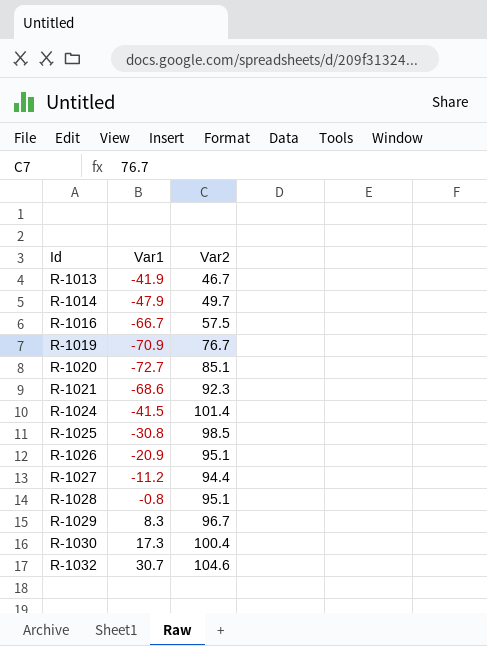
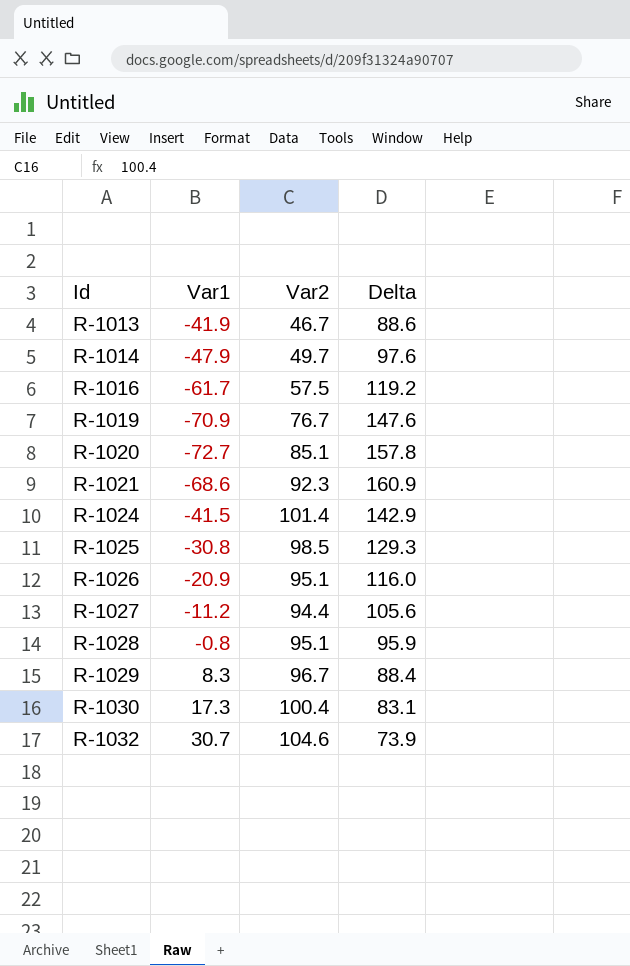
column Delta | formula: none -> [Var2] - [Var1]
R-1016 | Var1: -66.7 -> -61.7

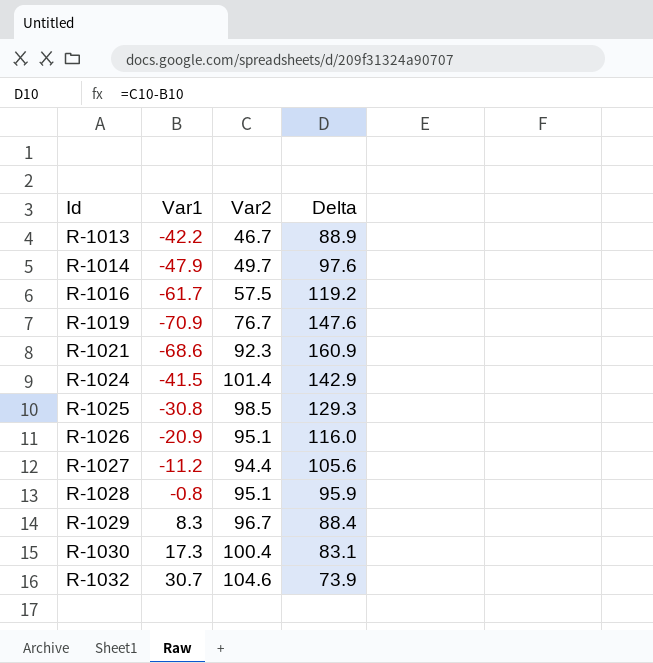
row R-1020: -72.7 | 85.1 | 157.8 -> none
R-1013 | Var1: -41.9 -> -42.2
R-1013 | Delta: 88.6 -> 88.9

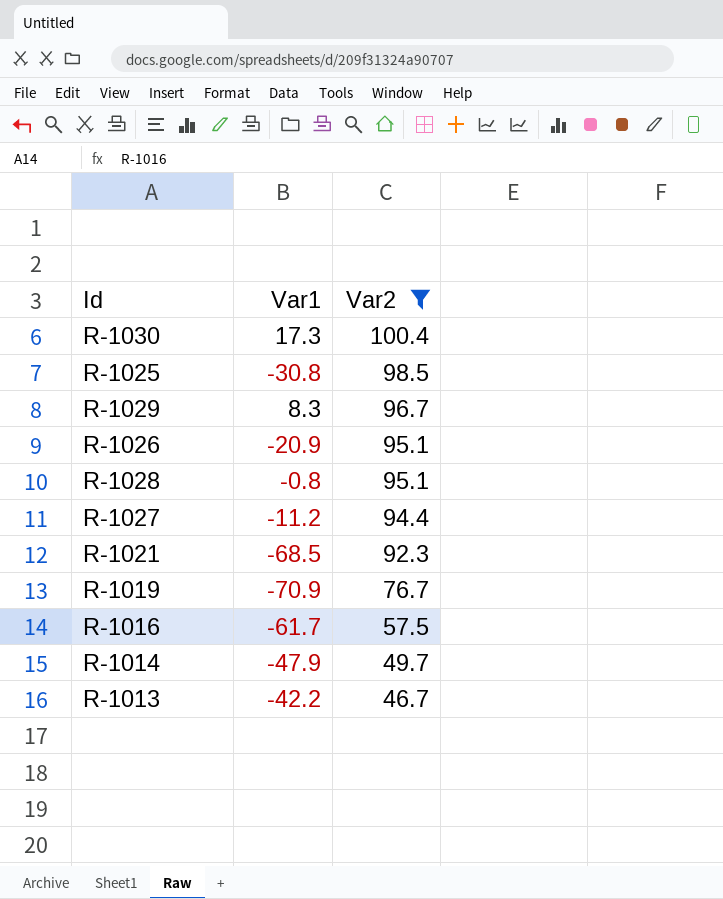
filter: none -> Var2 <= 100.4
row order: Id ascending -> Var2 descending
column Delta | formula: [Var2] - [Var1] -> none
R-1021 | Var1: -68.6 -> -68.5

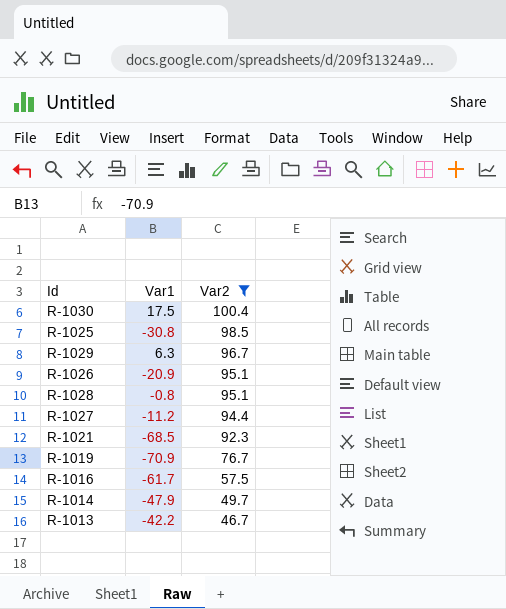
R-1030 | Var1: 17.3 -> 17.5
R-1029 | Var1: 8.3 -> 6.3

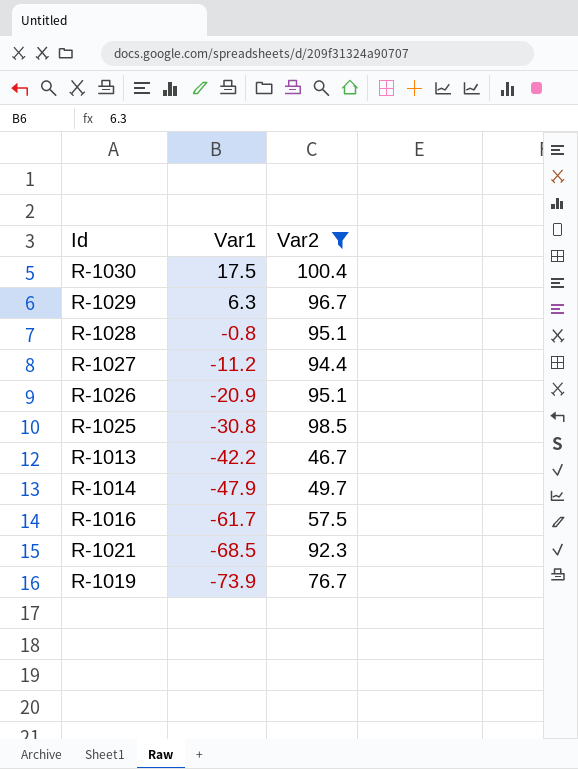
row order: Var2 descending -> Var1 descending
R-1019 | Var1: -70.9 -> -73.9

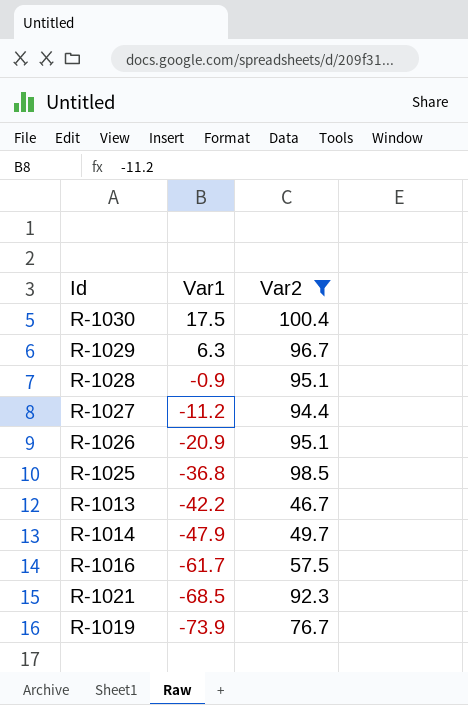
R-1028 | Var1: -0.8 -> -0.9
R-1025 | Var1: -30.8 -> -36.8

